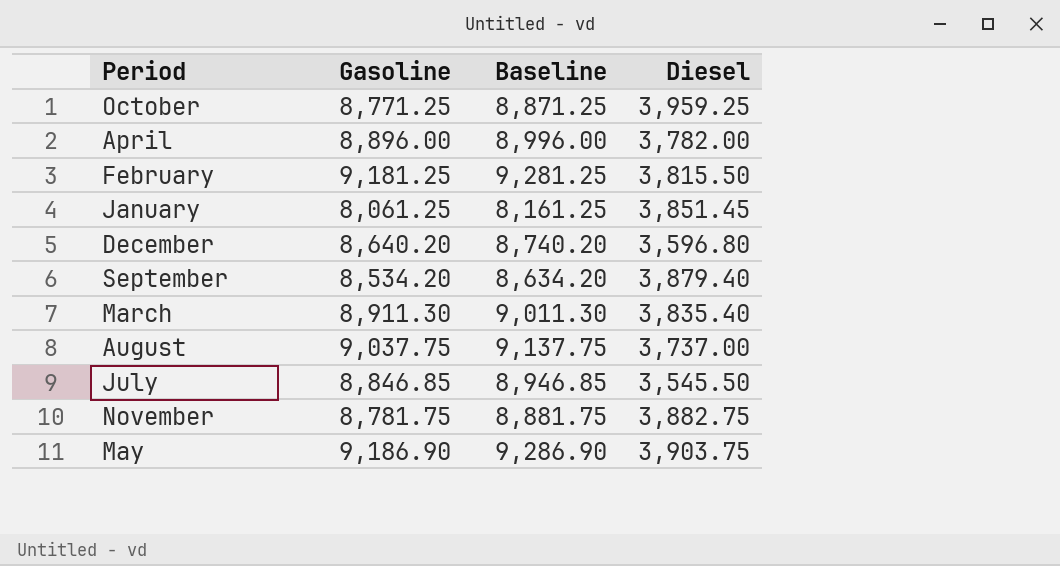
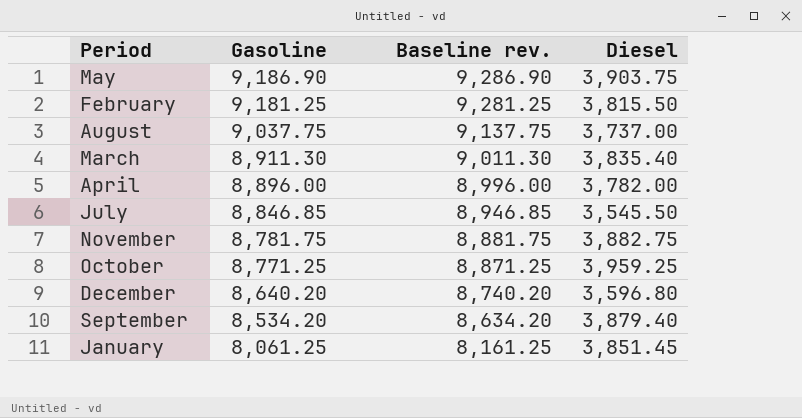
row order: none -> Gasoline descending
column name: Baseline -> Baseline rev.

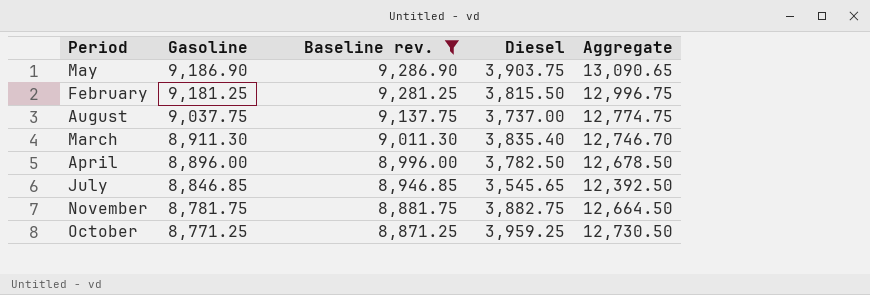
filter: none -> Baseline rev. >= 8,871.25
column Aggregate | formula: none -> [Gasoline] + [Diesel]
April | Diesel: 3,782.00 -> 3,782.50
July | Diesel: 3,545.50 -> 3,545.65

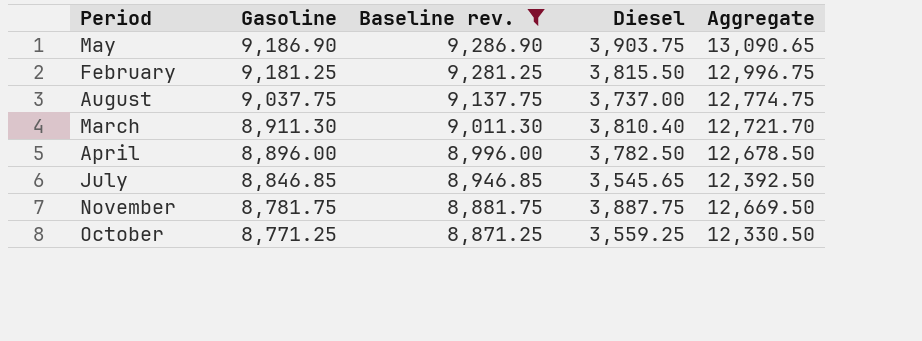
March | Diesel: 3,835.40 -> 3,810.40
March | Aggregate: 12,746.70 -> 12,721.70
November | Diesel: 3,882.75 -> 3,887.75
November | Aggregate: 12,664.50 -> 12,669.50
October | Diesel: 3,959.25 -> 3,559.25
October | Aggregate: 12,730.50 -> 12,330.50

